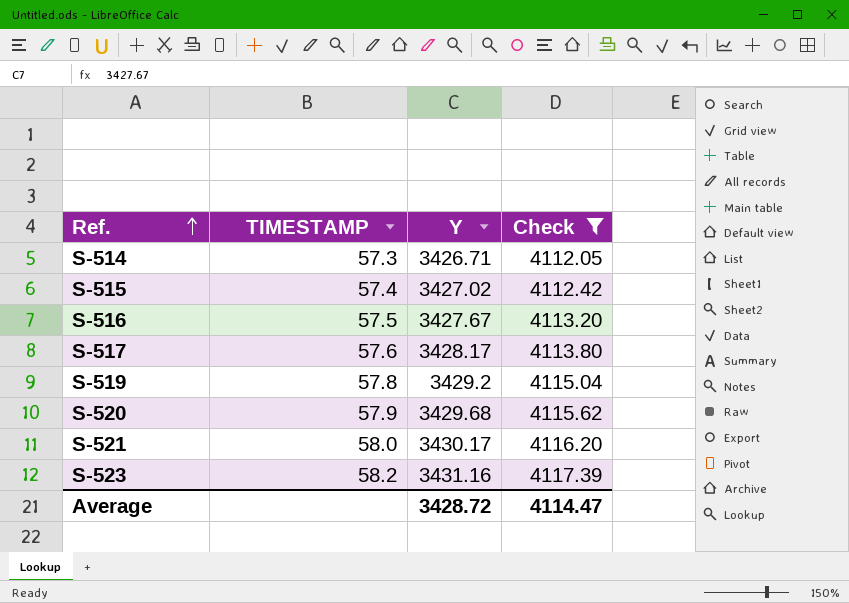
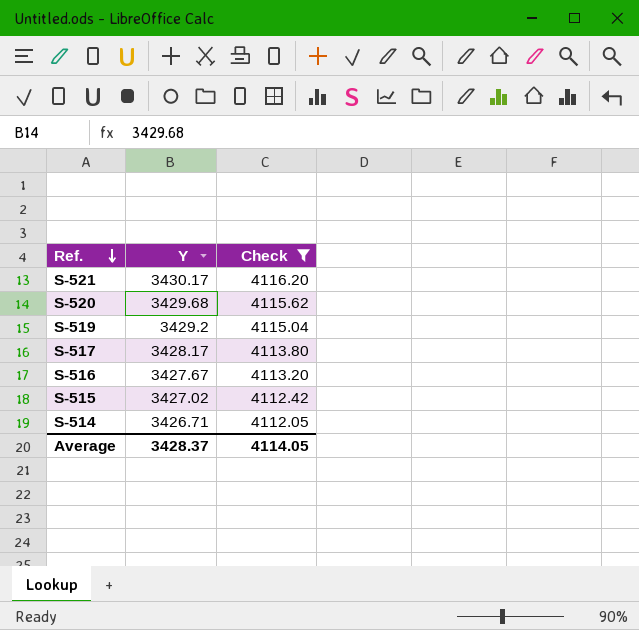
row order: Ref. ascending -> Ref. descending
column TIMESTAMP | position: 2 -> none
row S-523: 58.2 | 3431.16 | 4117.39 -> none
Average | Y: 3428.72 -> 3428.37
Average | Check: 4114.47 -> 4114.05

